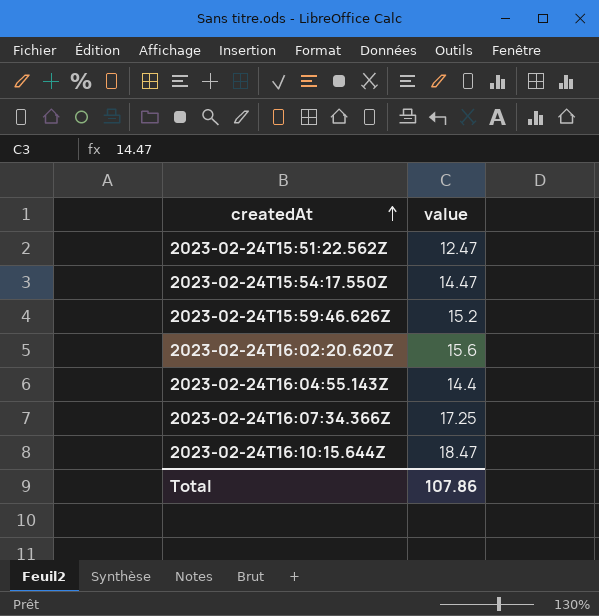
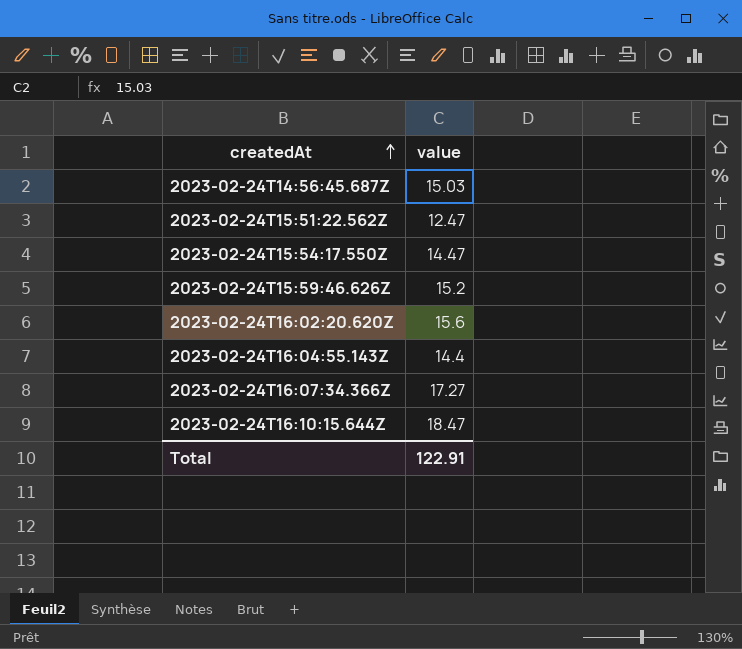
row 2023-02-24T14:56:45.687Z: none -> 15.03
2023-02-24T16:07:34.366Z | value: 17.25 -> 17.27
Total | value: 107.86 -> 122.91

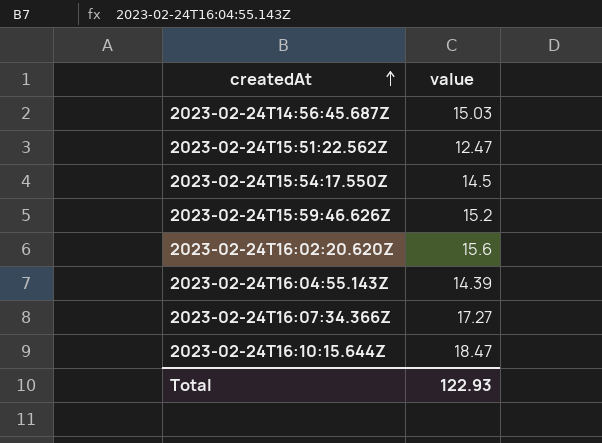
2023-02-24T15:54:17.550Z | value: 14.47 -> 14.5
2023-02-24T16:04:55.143Z | value: 14.4 -> 14.39
Total | value: 122.91 -> 122.93

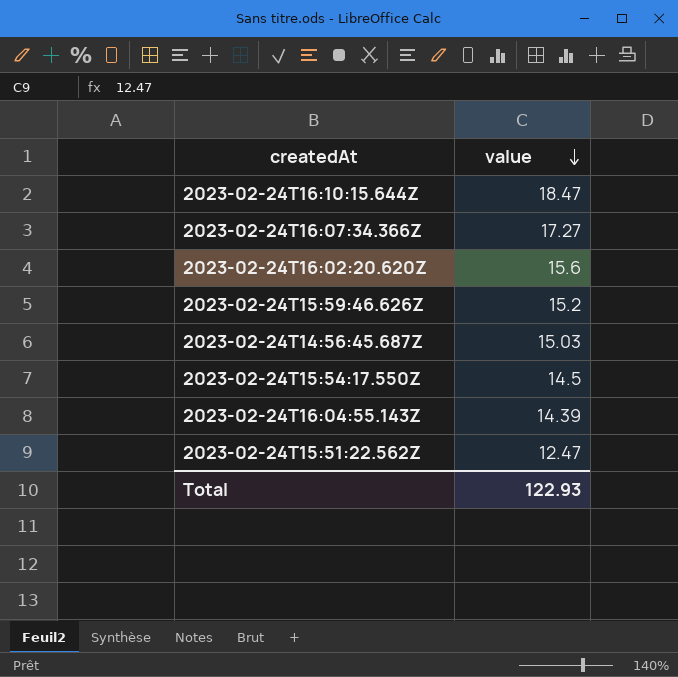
row order: createdAt ascending -> value descending

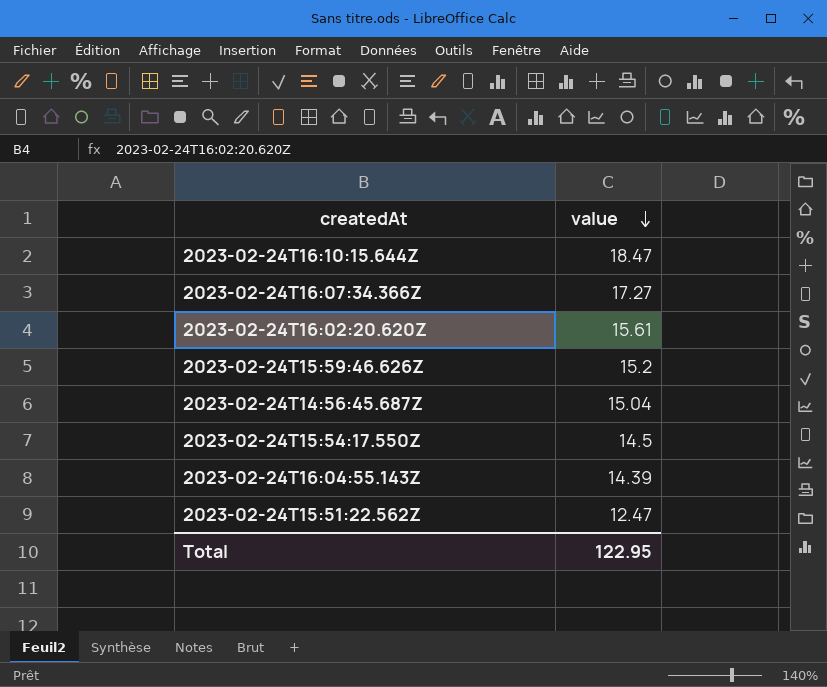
2023-02-24T16:02:20.620Z | value: 15.6 -> 15.61
2023-02-24T14:56:45.687Z | value: 15.03 -> 15.04
Total | value: 122.93 -> 122.95

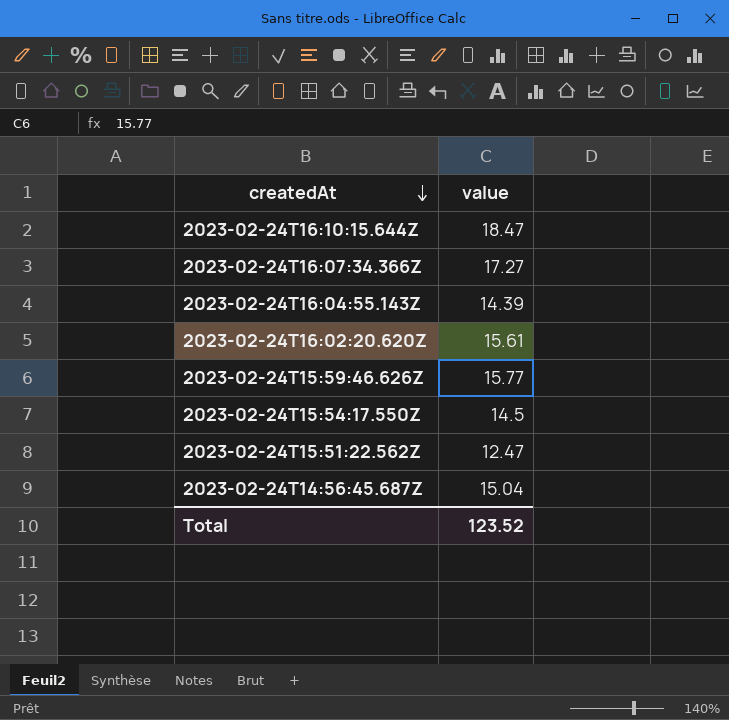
row order: value descending -> createdAt descending
2023-02-24T15:59:46.626Z | value: 15.2 -> 15.77
Total | value: 122.95 -> 123.52

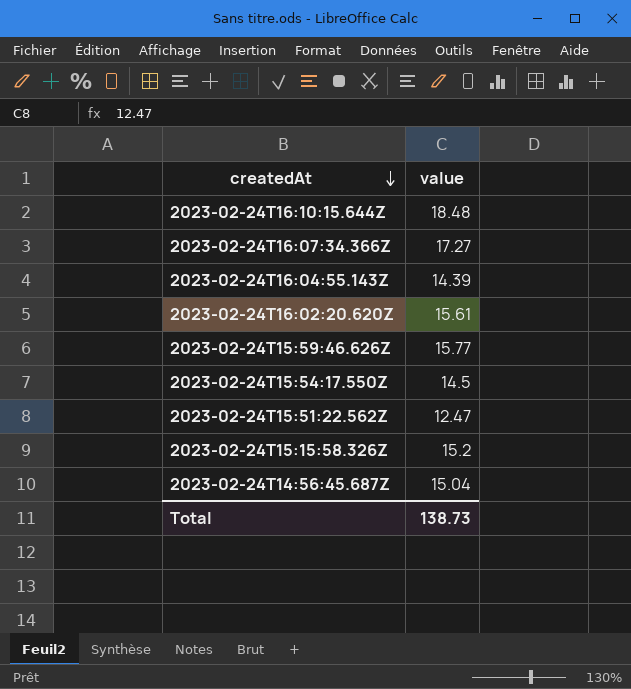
2023-02-24T16:10:15.644Z | value: 18.47 -> 18.48
row 2023-02-24T15:15:58.326Z: none -> 15.2
Total | value: 123.52 -> 138.73

